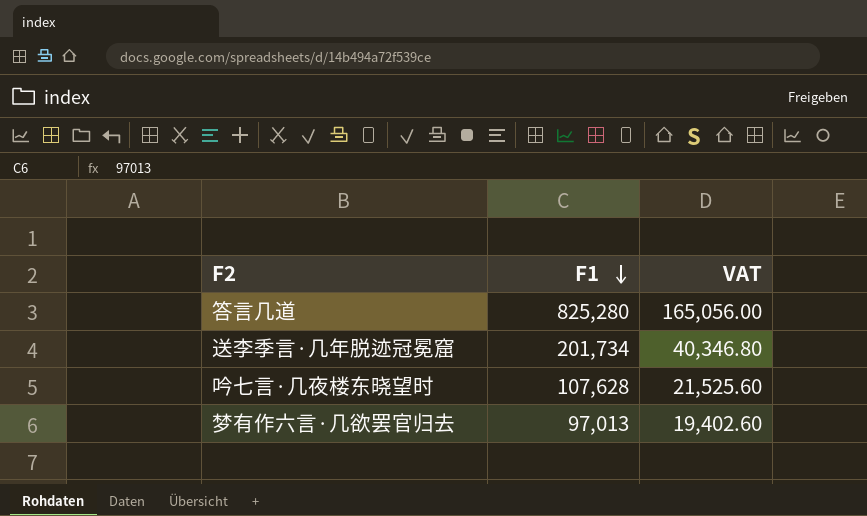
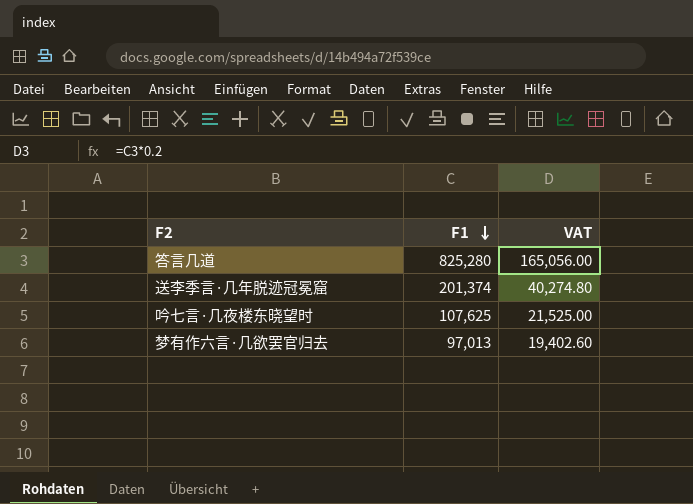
送李季言·几年脱迹冠冕窟 | F1: 201,734 -> 201,374
送李季言·几年脱迹冠冕窟 | VAT: 40,346.80 -> 40,274.80
吟七言·几夜楼东晓望时 | F1: 107,628 -> 107,625
吟七言·几夜楼东晓望时 | VAT: 21,525.60 -> 21,525.00

